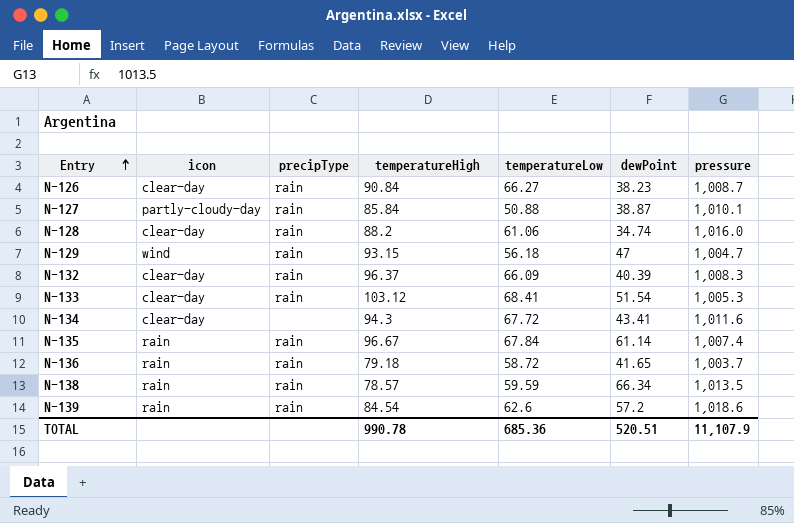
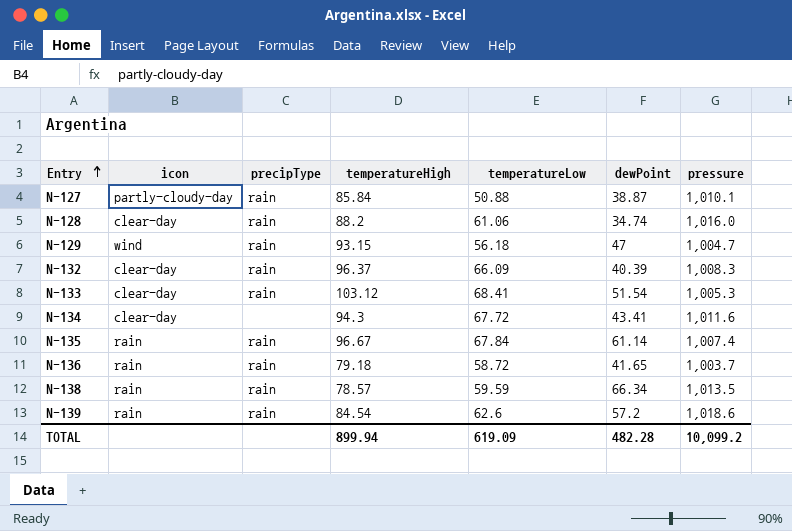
row N-126: clear-day | rain | 90.84 | 66.27 | 38.23 | 1,008.7 -> none
TOTAL | temperatureHigh: 990.78 -> 899.94
TOTAL | temperatureLow: 685.36 -> 619.09
TOTAL | dewPoint: 520.51 -> 482.28
TOTAL | pressure: 11,107.9 -> 10,099.2

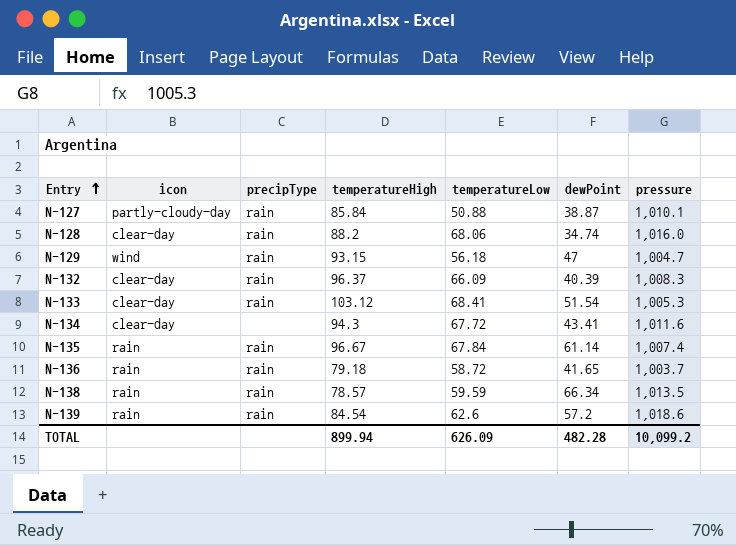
N-128 | temperatureLow: 61.06 -> 68.06
TOTAL | temperatureLow: 619.09 -> 626.09

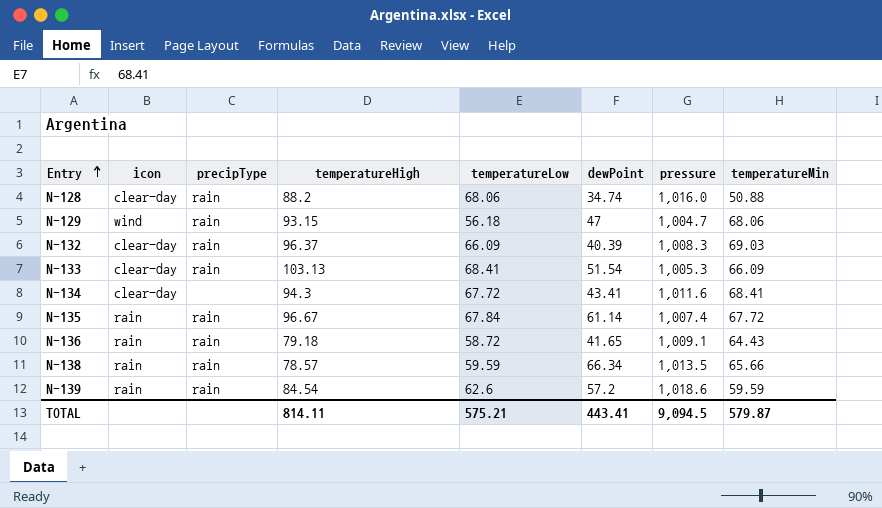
column temperatureMin | position: none -> 8
row N-127: partly-cloudy-day | rain | 85.84 | 50.88 | 38.87 | 1,010.1 -> none
N-133 | temperatureHigh: 103.12 -> 103.13
N-136 | pressure: 1,003.7 -> 1,009.1
TOTAL | temperatureHigh: 899.94 -> 814.11
TOTAL | temperatureLow: 626.09 -> 575.21
TOTAL | dewPoint: 482.28 -> 443.41
TOTAL | pressure: 10,099.2 -> 9,094.5

